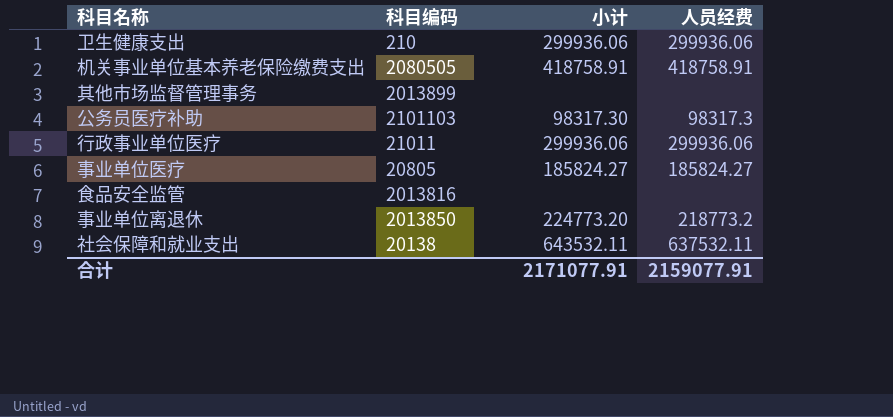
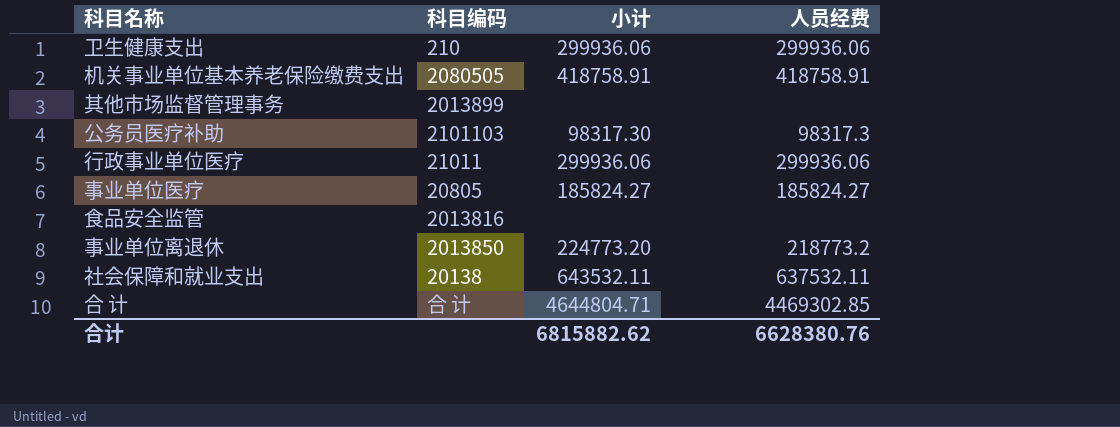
row 合 计: none -> 合 计 | 4644804.71 | 4469302.85
合计 | 小计: 2171077.91 -> 6815882.62
合计 | 人员经费: 2159077.91 -> 6628380.76

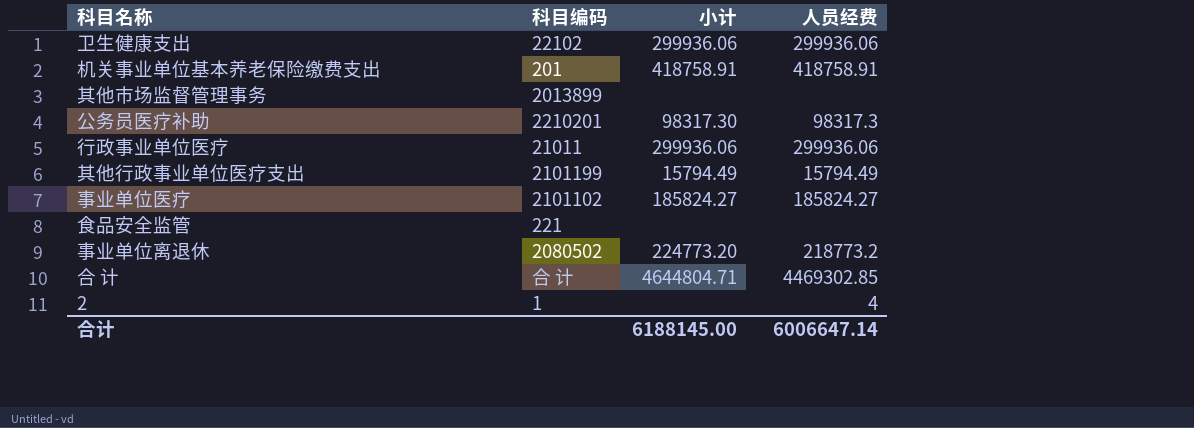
row 社会保障和就业支出: 20138 | 643532.11 | 637532.11 -> none
卫生健康支出 | 科目编码: 210 -> 22102
机关事业单位基本养老保险缴费支出 | 科目编码: 2080505 -> 201
公务员医疗补助 | 科目编码: 2101103 -> 2210201
row 其他行政事业单位医疗支出: none -> 2101199 | 15794.49 | 15794.49
事业单位医疗 | 科目编码: 20805 -> 2101102
食品安全监管 | 科目编码: 2013816 -> 221
事业单位离退休 | 科目编码: 2013850 -> 2080502
row 2: none -> 1 | none | 4
合计 | 小计: 6815882.62 -> 6188145.00
合计 | 人员经费: 6628380.76 -> 6006647.14

